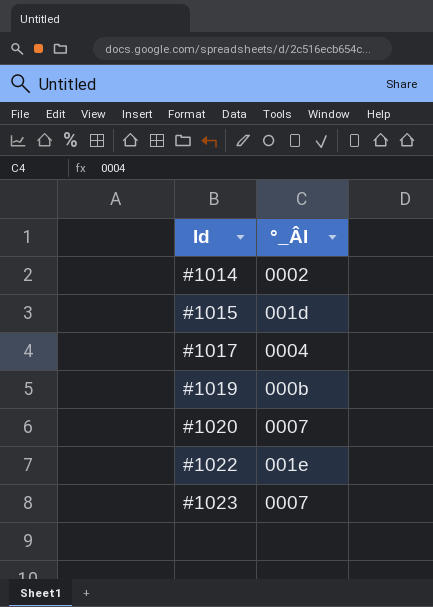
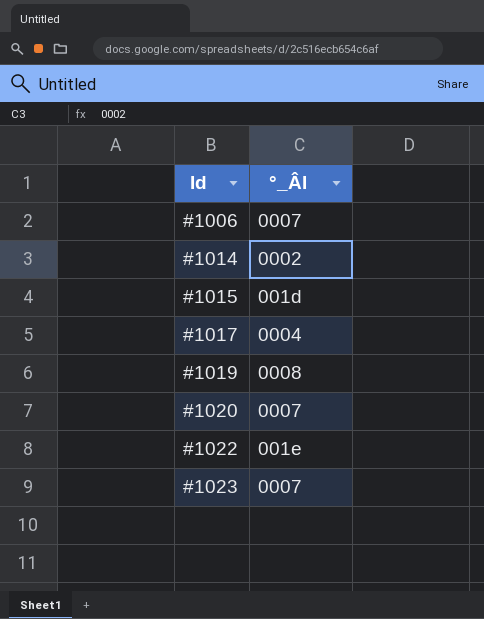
row #1006: none -> 0007
#1019 | °_ÂI: 000b -> 0008

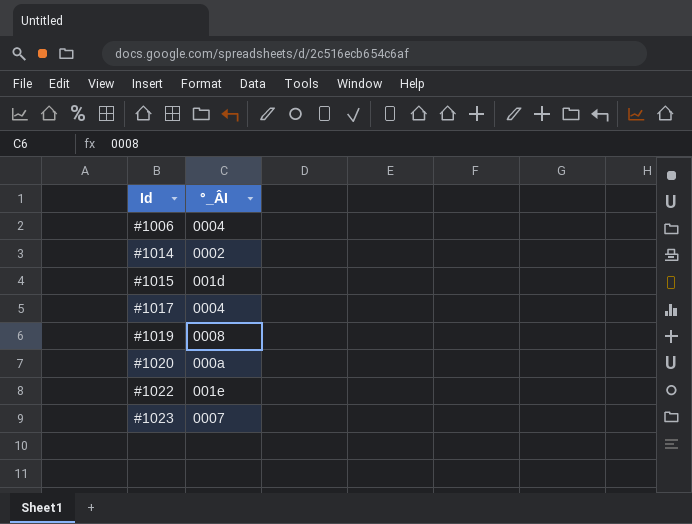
#1006 | °_ÂI: 0007 -> 0004
#1020 | °_ÂI: 0007 -> 000a

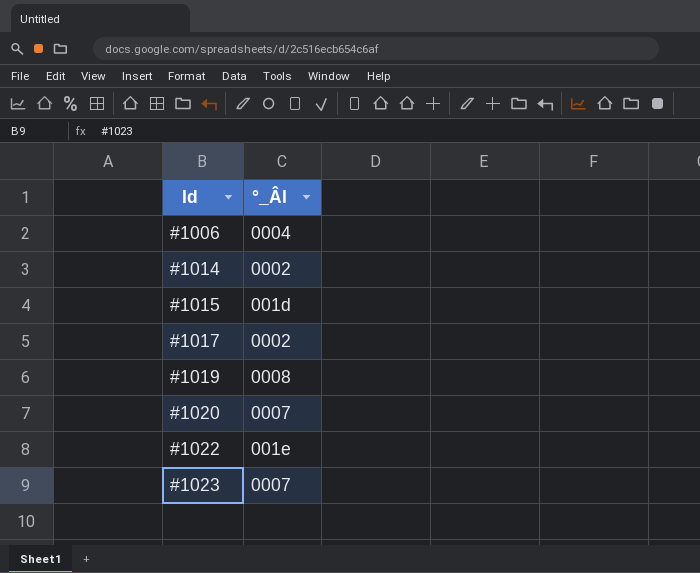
#1017 | °_ÂI: 0004 -> 0002
#1020 | °_ÂI: 000a -> 0007

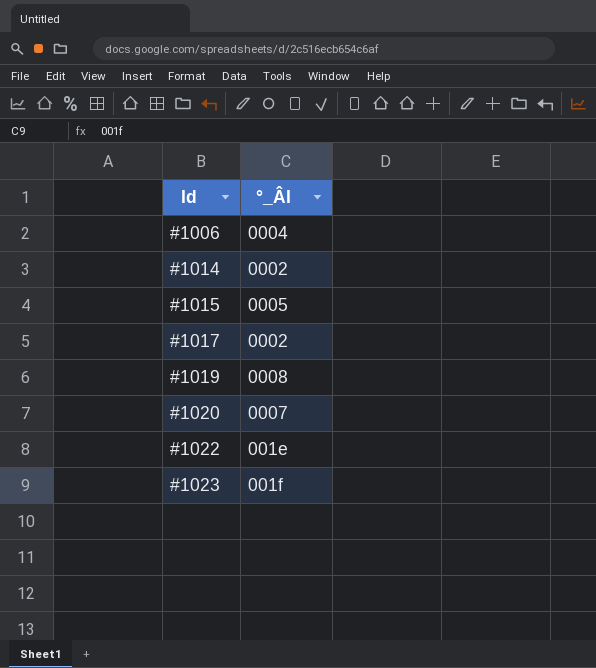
#1015 | °_ÂI: 001d -> 0005
#1023 | °_ÂI: 0007 -> 001f

